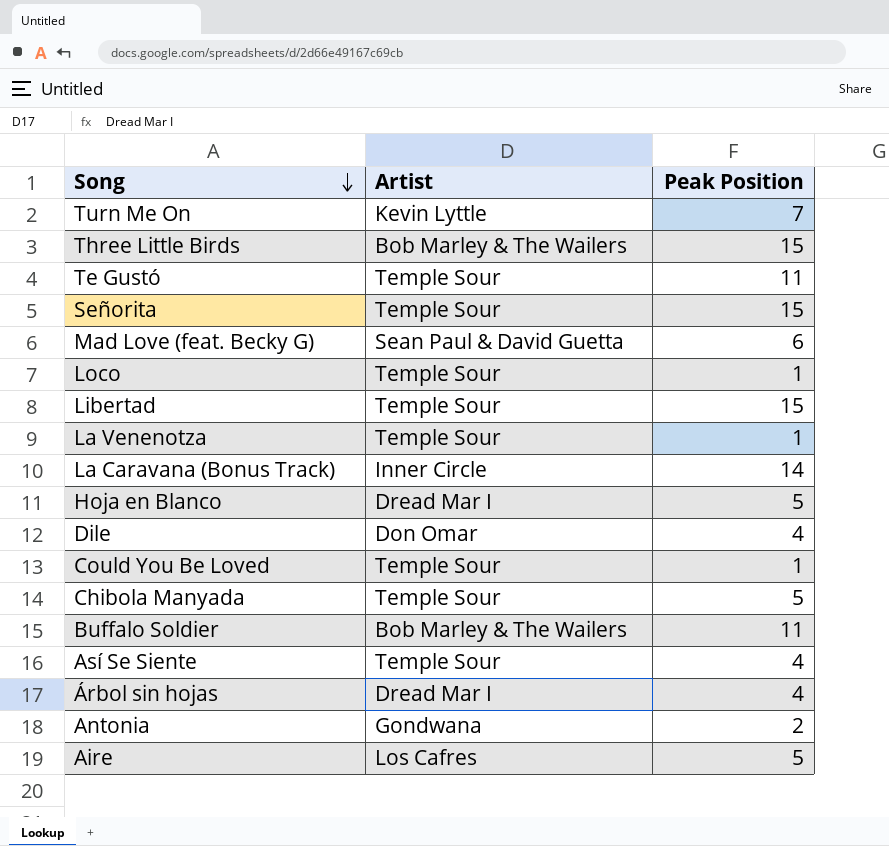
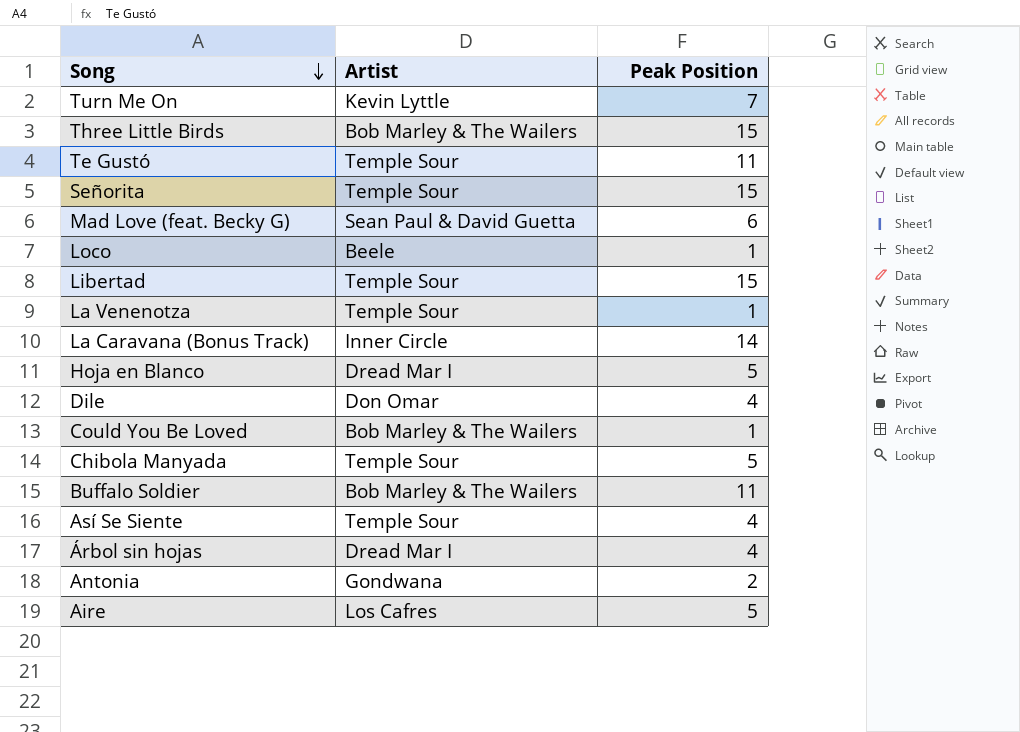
Loco | Artist: Temple Sour -> Beele
Could You Be Loved | Artist: Temple Sour -> Bob Marley & The Wailers

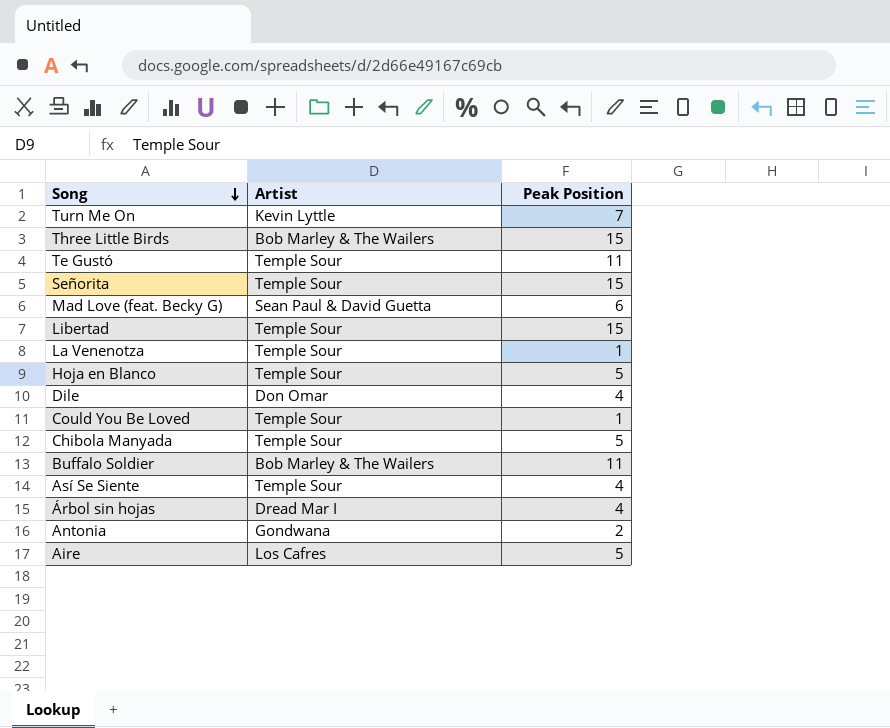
row Loco: Beele | 1 -> none
row La Caravana (Bonus Track): Inner Circle | 14 -> none
Hoja en Blanco | Artist: Dread Mar I -> Temple Sour
Could You Be Loved | Artist: Bob Marley & The Wailers -> Temple Sour

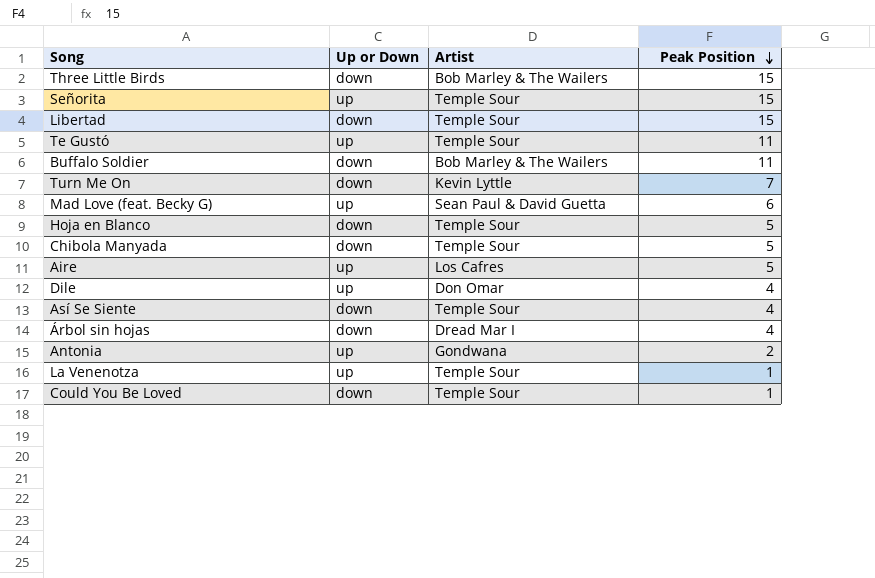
row order: Song descending -> Peak Position descending
column Up or Down | position: none -> 2

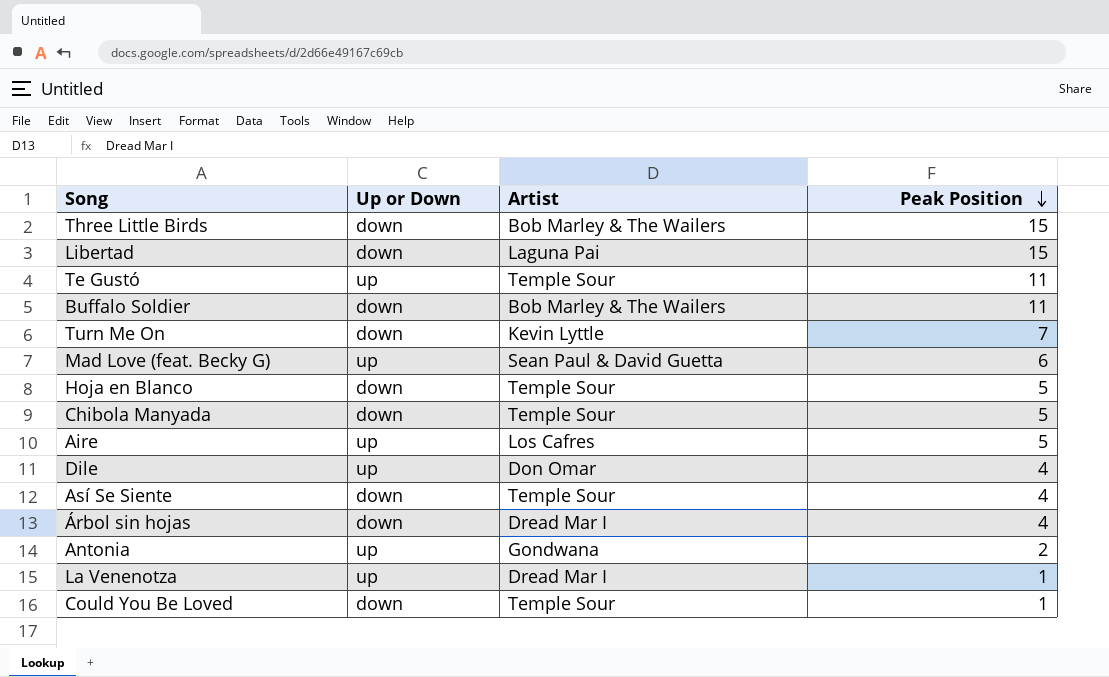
row Señorita: up | Temple Sour | 15 -> none
Libertad | Artist: Temple Sour -> Laguna Pai
La Venenotza | Artist: Temple Sour -> Dread Mar I

